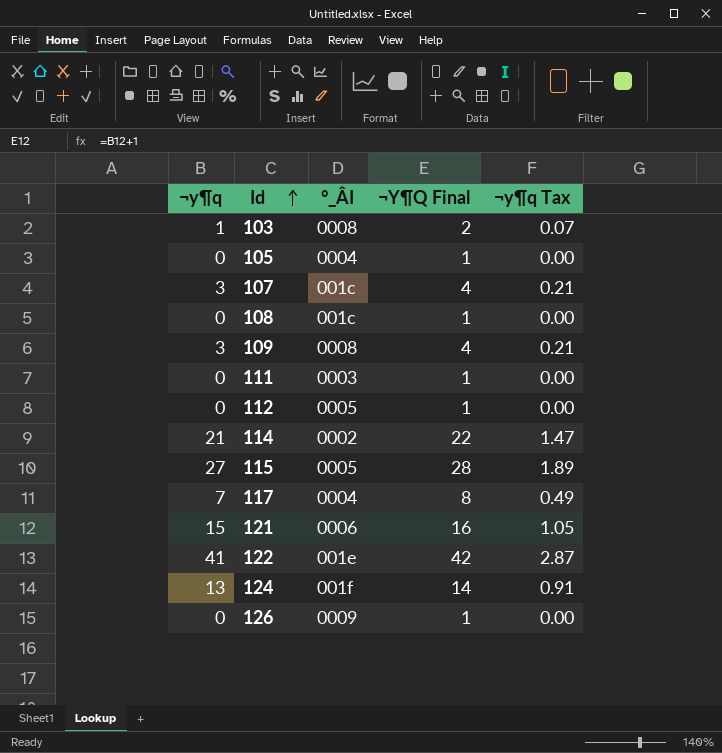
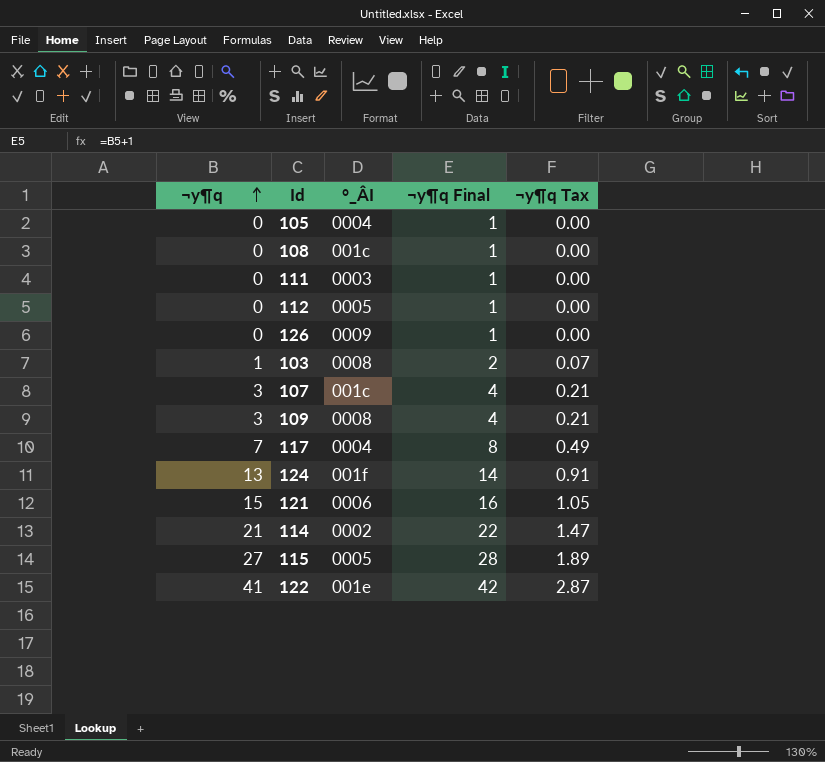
row order: Id ascending -> ¬y¶q ascending
column name: ¬Y¶Q Final -> ¬y¶q Final

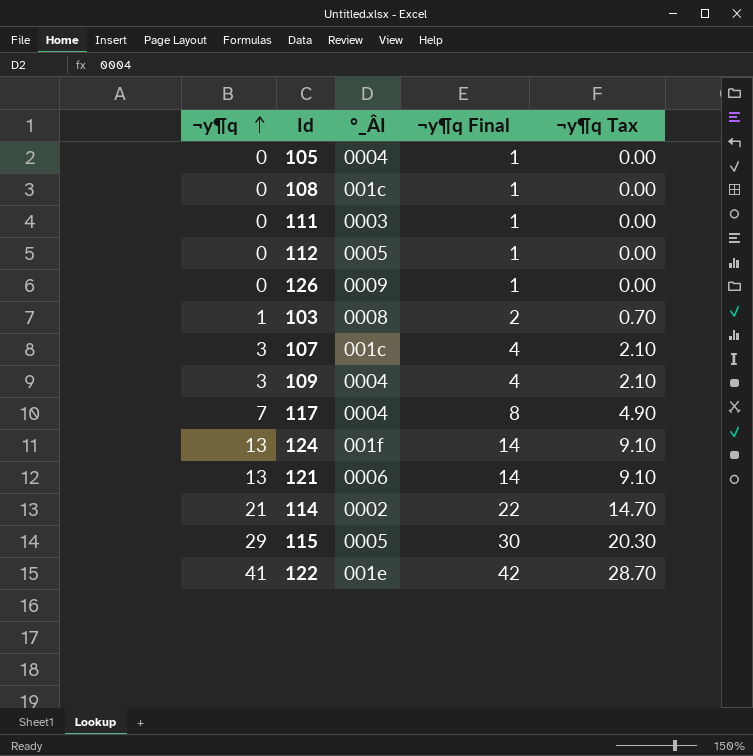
column ¬y¶q Tax | formula: [¬y¶q] * 0.07 -> [¬y¶q] * 0.7
109 | °_ÂI: 0008 -> 0004
121 | ¬y¶q: 15 -> 13
121 | ¬y¶q Final: 16 -> 14
115 | ¬y¶q: 27 -> 29
115 | ¬y¶q Final: 28 -> 30

